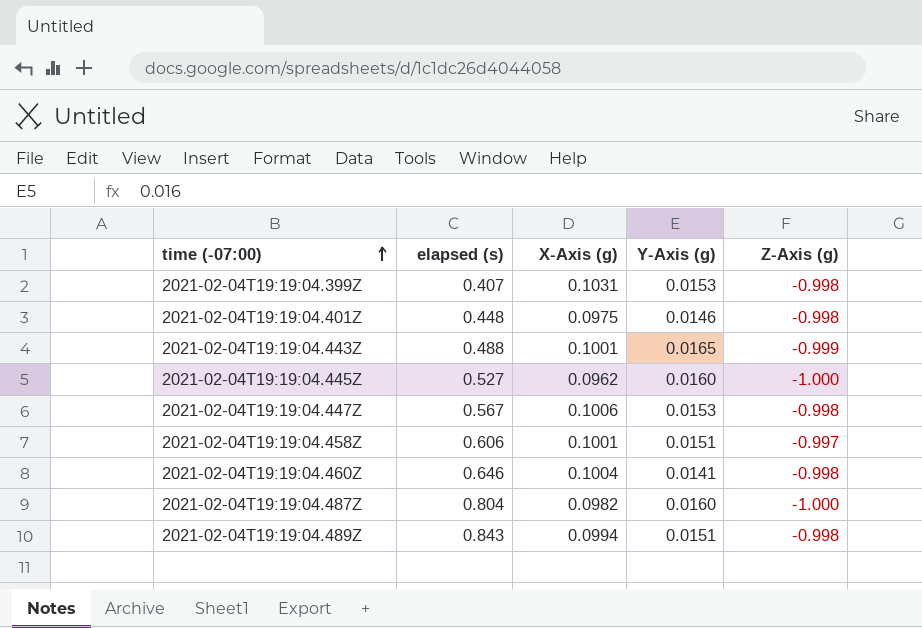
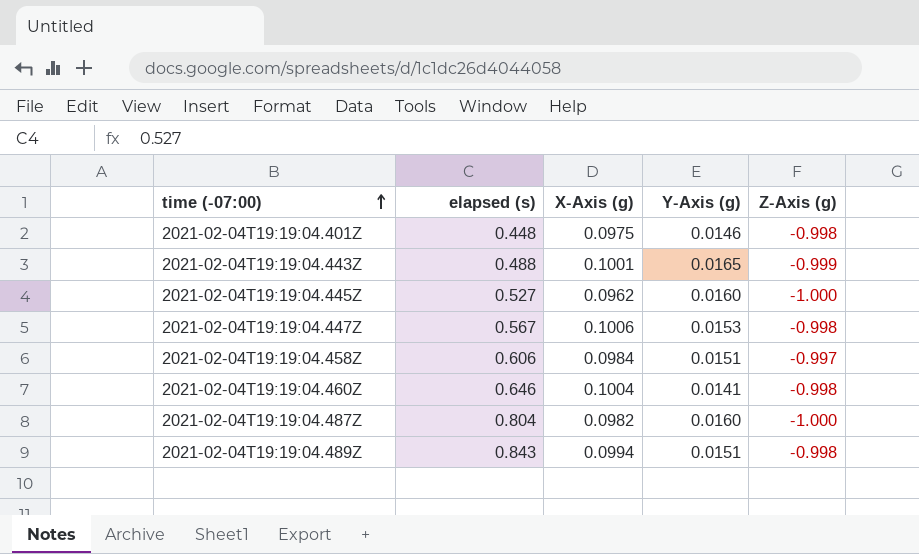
row 2021-02-04T19:19:04.399Z: 0.407 | 0.1031 | 0.0153 | -0.998 -> none
2021-02-04T19:19:04.458Z | X-Axis (g): 0.1001 -> 0.0984

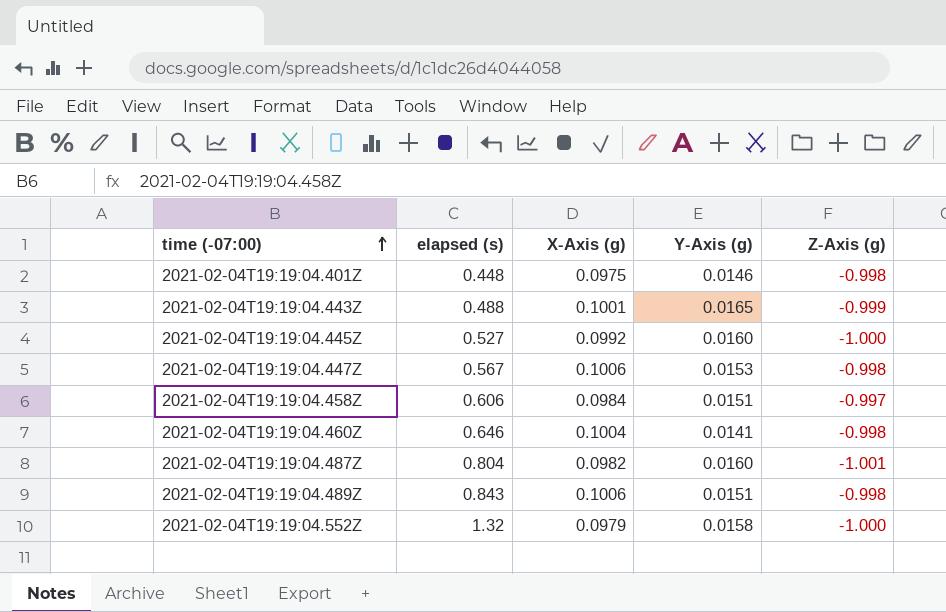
2021-02-04T19:19:04.445Z | X-Axis (g): 0.0962 -> 0.0992
2021-02-04T19:19:04.487Z | Z-Axis (g): -1.000 -> -1.001
2021-02-04T19:19:04.489Z | X-Axis (g): 0.0994 -> 0.1006
row 2021-02-04T19:19:04.552Z: none -> 1.32 | 0.0979 | 0.0158 | -1.000

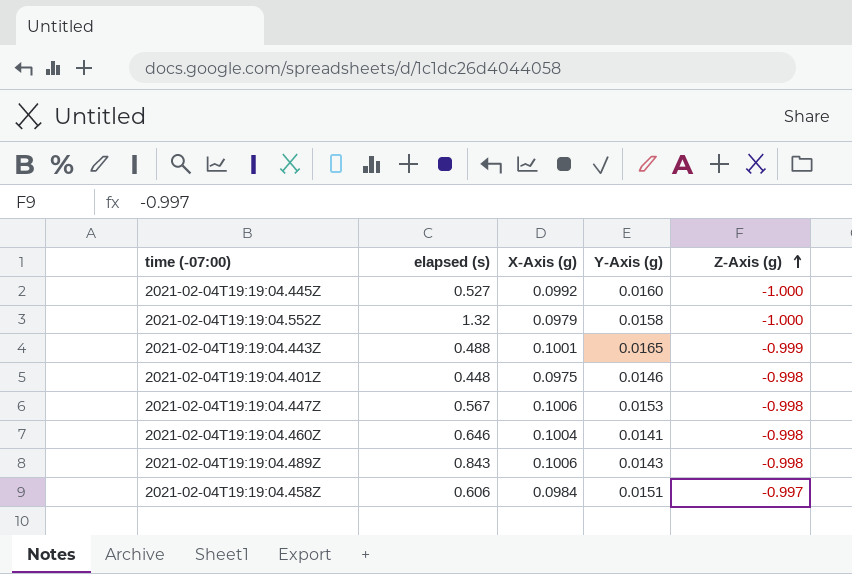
row order: time (-07:00) ascending -> Z-Axis (g) ascending
row 2021-02-04T19:19:04.487Z: 0.804 | 0.0982 | 0.0160 | -1.001 -> none
2021-02-04T19:19:04.489Z | Y-Axis (g): 0.0151 -> 0.0143

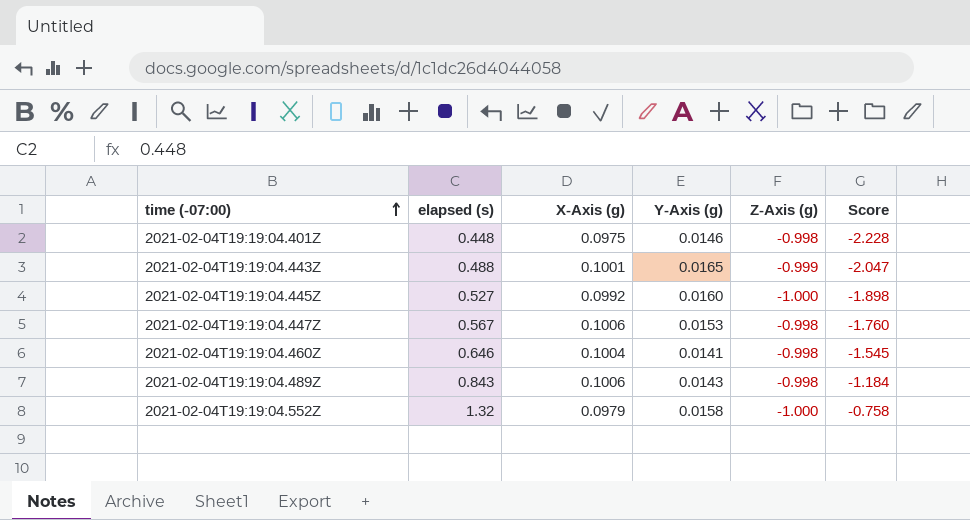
row order: Z-Axis (g) ascending -> time (-07:00) ascending
column Score | formula: none -> [Z-Axis (g)] / [elapsed (s)]
row 2021-02-04T19:19:04.458Z: 0.606 | 0.0984 | 0.0151 | -0.997 -> none

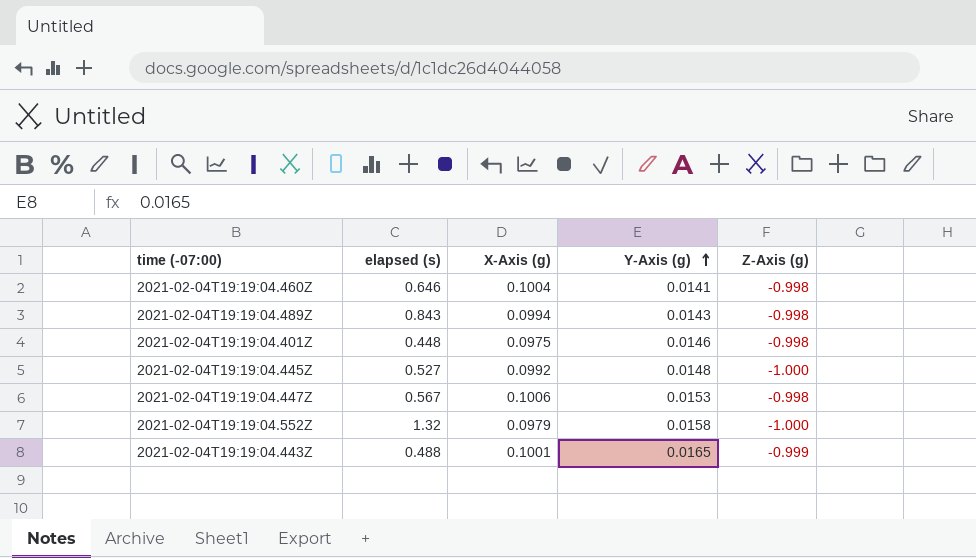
row order: time (-07:00) ascending -> Y-Axis (g) ascending
column Score | formula: [Z-Axis (g)] / [elapsed (s)] -> none
2021-02-04T19:19:04.489Z | X-Axis (g): 0.1006 -> 0.0994
2021-02-04T19:19:04.445Z | Y-Axis (g): 0.0160 -> 0.0148

